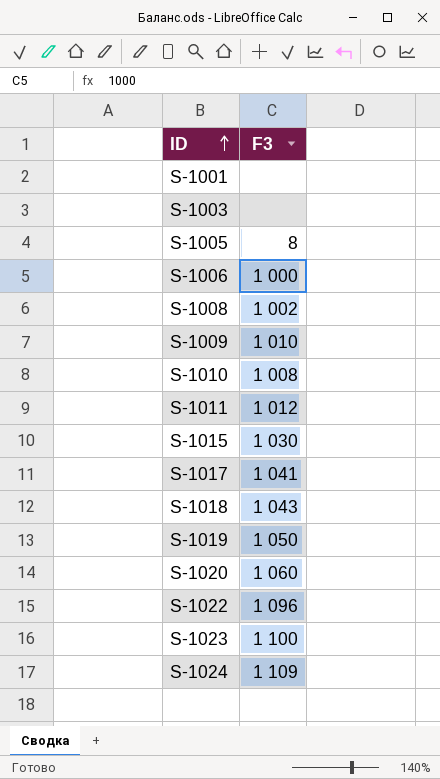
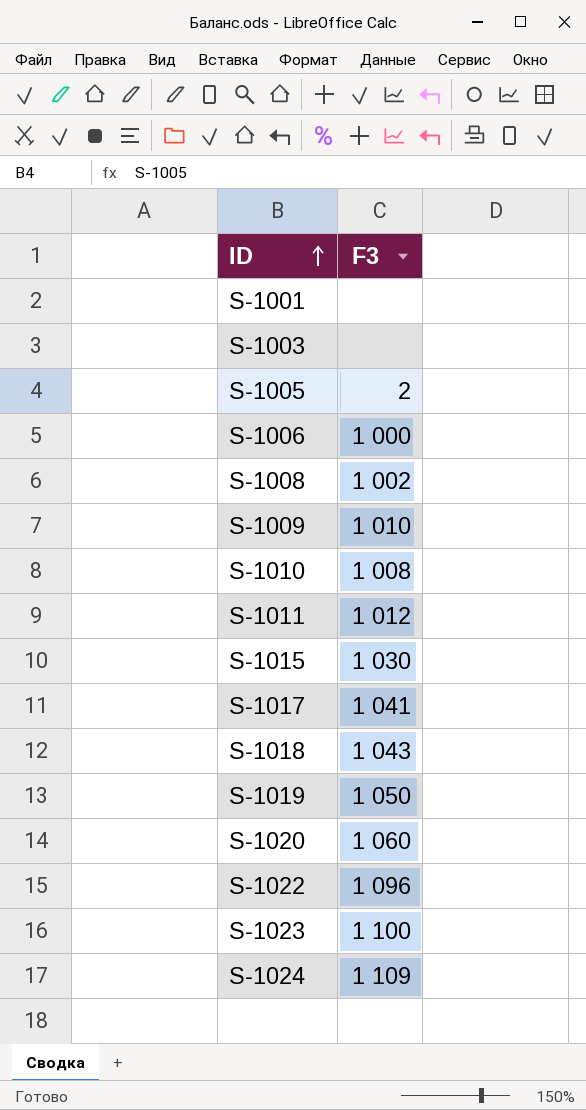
S-1005 | F3: 8 -> 2

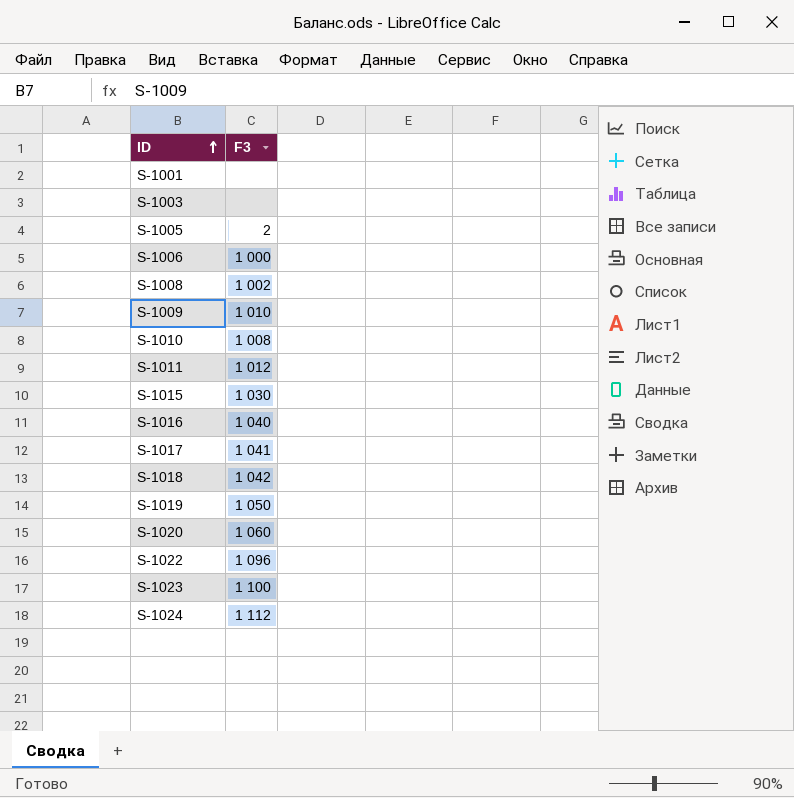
row S-1016: none -> 1 040
S-1018 | F3: 1 043 -> 1 042
S-1024 | F3: 1 109 -> 1 112

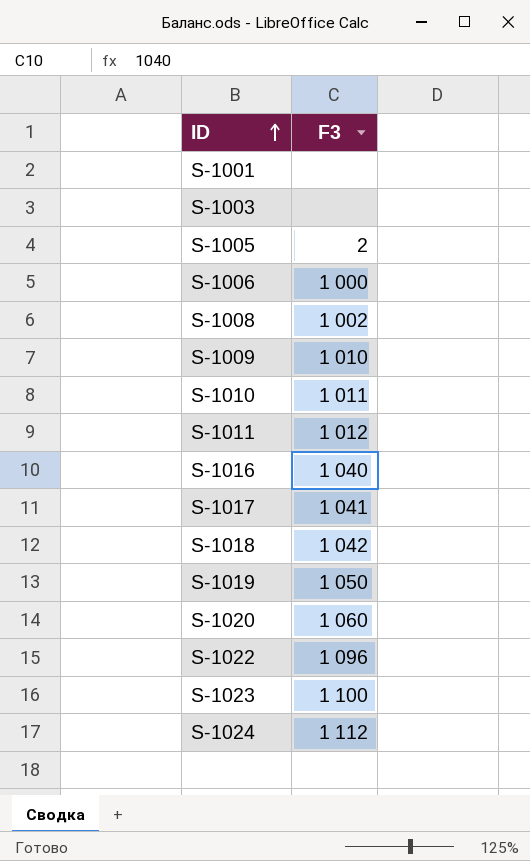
row S-1015: 1 030 -> none
S-1010 | F3: 1 008 -> 1 011

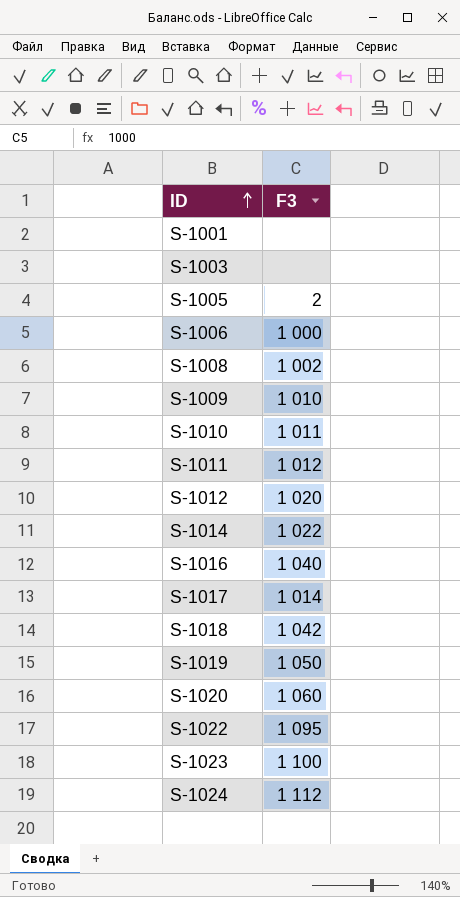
row S-1012: none -> 1 020
row S-1014: none -> 1 022
S-1017 | F3: 1 041 -> 1 014
S-1022 | F3: 1 096 -> 1 095

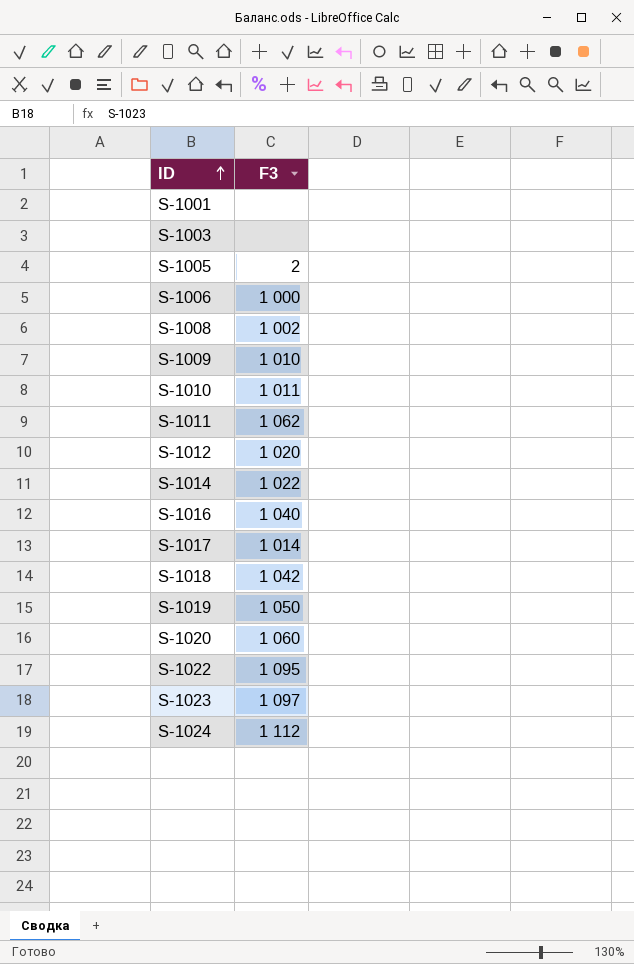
S-1011 | F3: 1 012 -> 1 062
S-1023 | F3: 1 100 -> 1 097

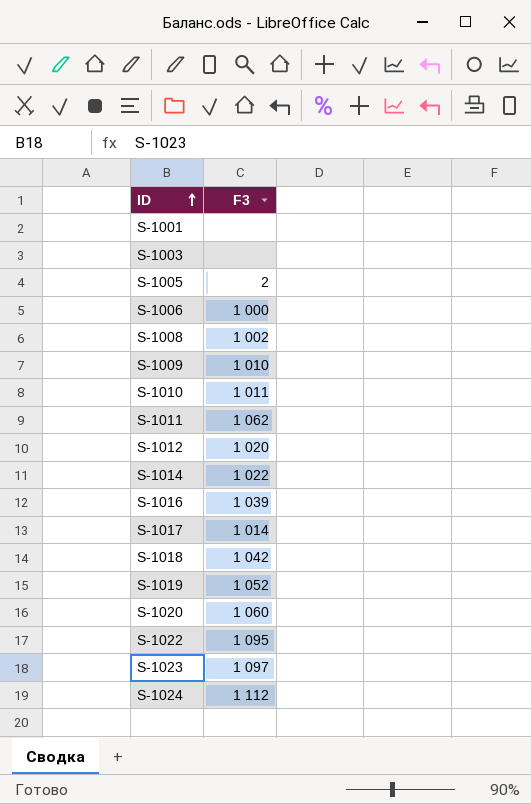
S-1016 | F3: 1 040 -> 1 039
S-1019 | F3: 1 050 -> 1 052

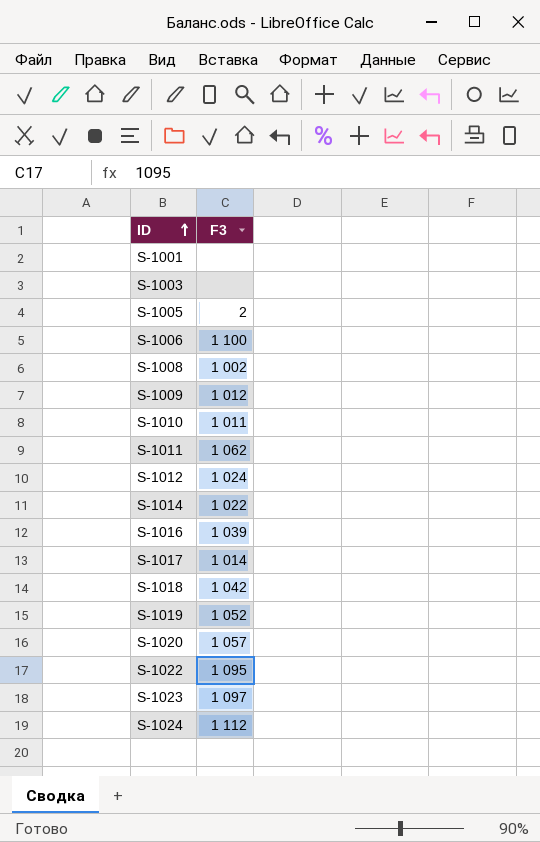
S-1006 | F3: 1 000 -> 1 100
S-1009 | F3: 1 010 -> 1 012
S-1012 | F3: 1 020 -> 1 024
S-1020 | F3: 1 060 -> 1 057

